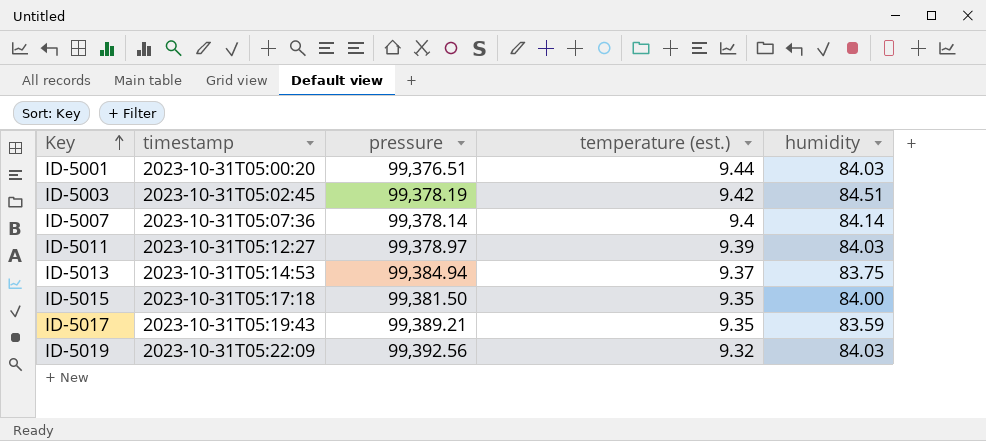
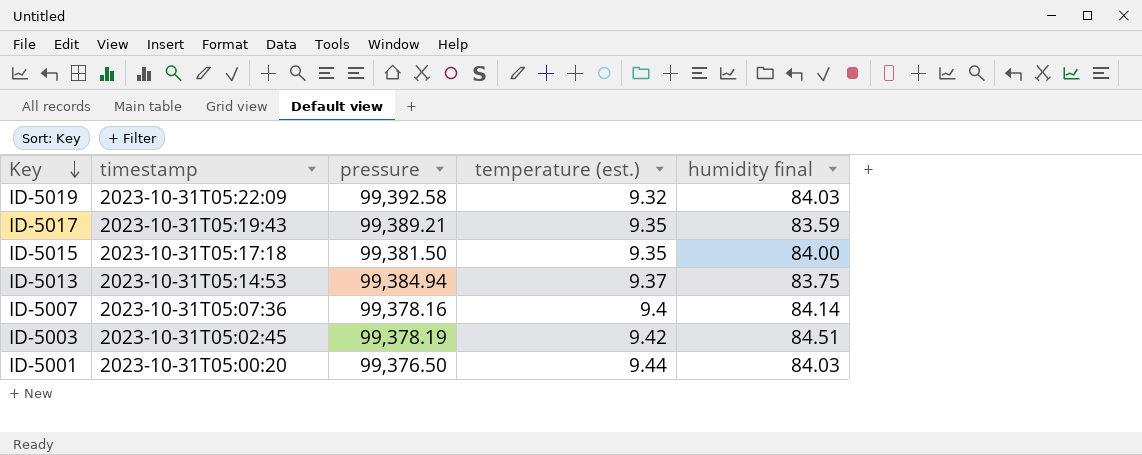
row order: Key ascending -> Key descending
column name: humidity -> humidity final
row ID-5011: 2023-10-31T05:12:27 | 99,378.97 | 9.39 | 84.03 -> none
ID-5019 | pressure: 99,392.56 -> 99,392.58
ID-5007 | pressure: 99,378.14 -> 99,378.16
ID-5001 | pressure: 99,376.51 -> 99,376.50

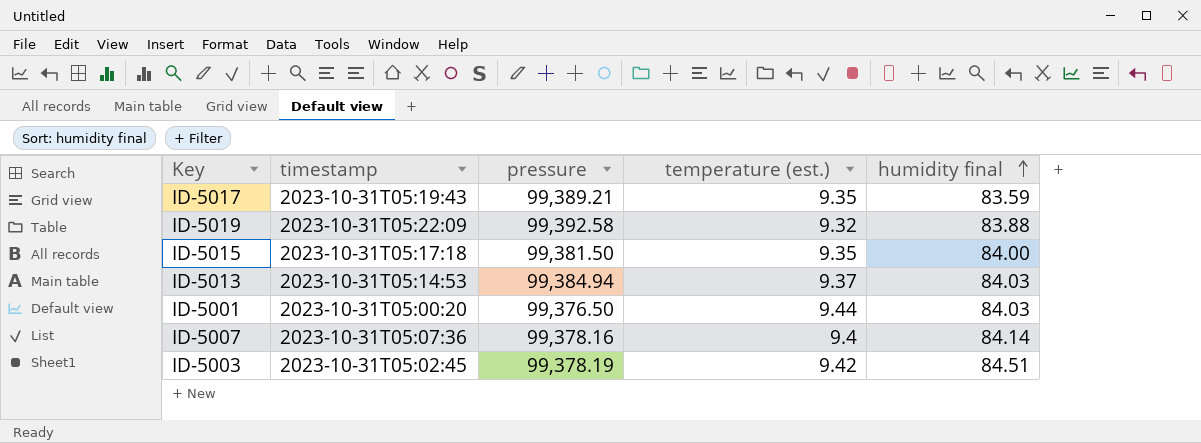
row order: Key descending -> humidity final ascending
ID-5019 | humidity final: 84.03 -> 83.88
ID-5013 | humidity final: 83.75 -> 84.03

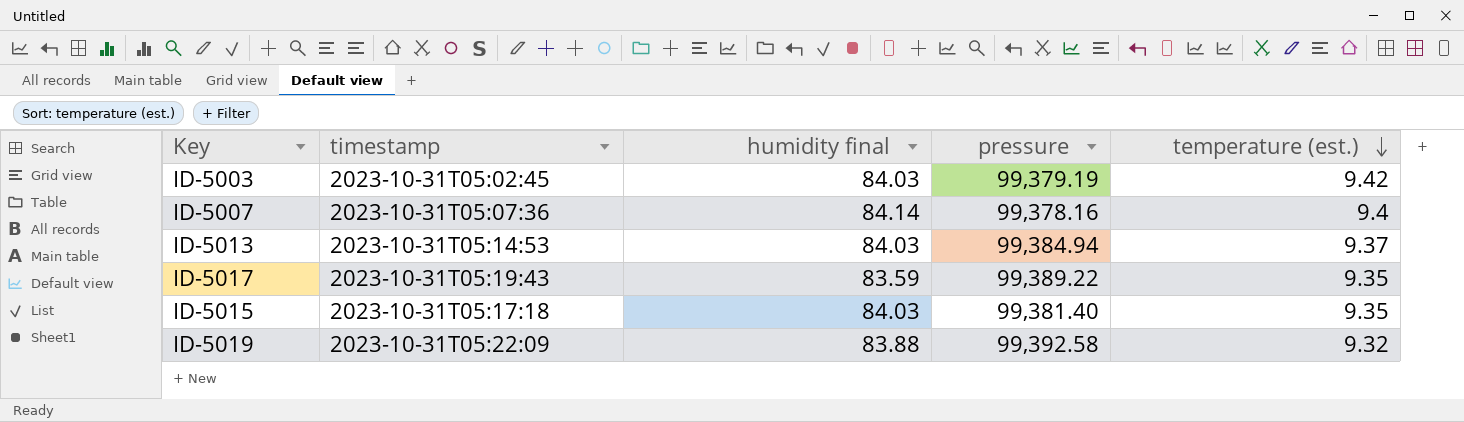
row order: humidity final ascending -> temperature (est.) descending
column humidity final | position: 5 -> 3
row ID-5001: 2023-10-31T05:00:20 | 99,376.50 | 9.44 | 84.03 -> none
ID-5003 | humidity final: 84.51 -> 84.03
ID-5003 | pressure: 99,378.19 -> 99,379.19
ID-5017 | pressure: 99,389.21 -> 99,389.22
ID-5015 | humidity final: 84.00 -> 84.03
ID-5015 | pressure: 99,381.50 -> 99,381.40

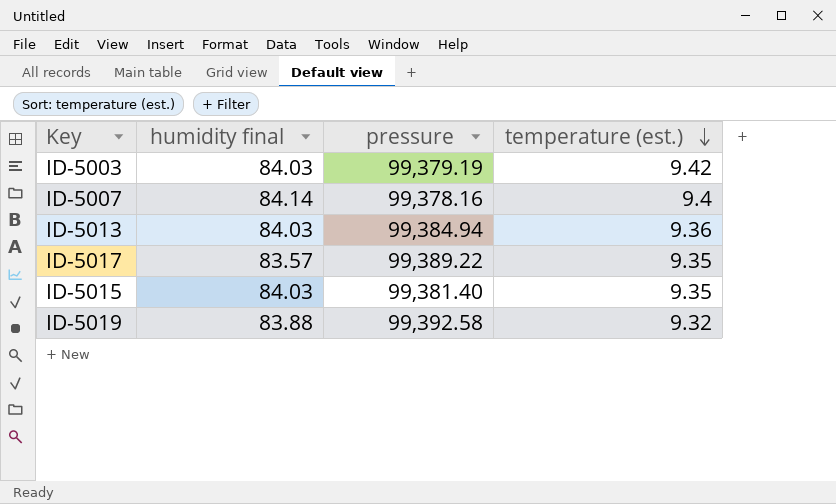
column timestamp | position: 2 -> none
ID-5013 | temperature (est.): 9.37 -> 9.36
ID-5017 | humidity final: 83.59 -> 83.57

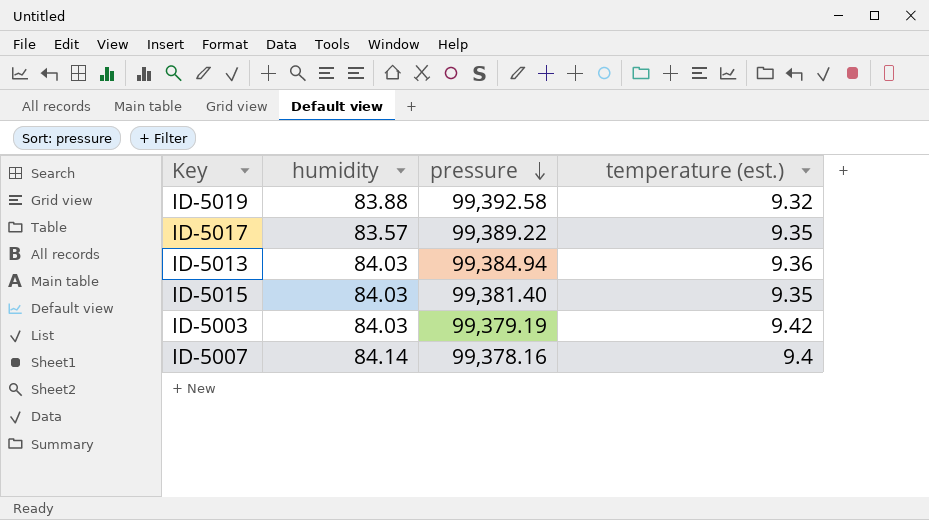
row order: temperature (est.) descending -> pressure descending
column name: humidity final -> humidity

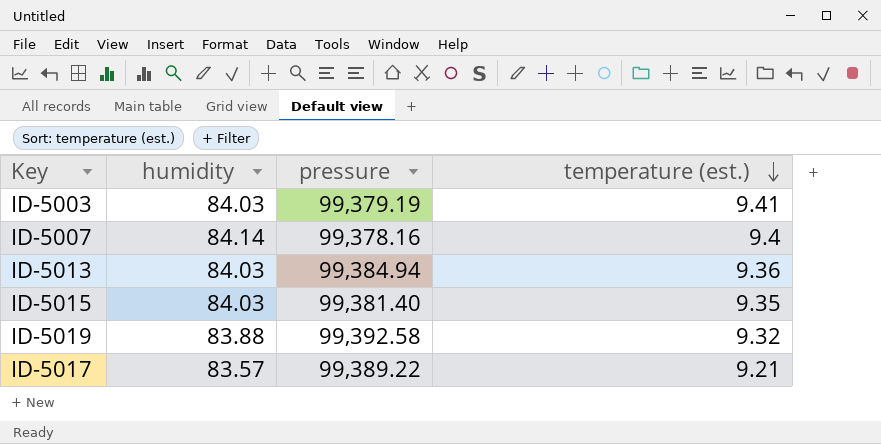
row order: pressure descending -> temperature (est.) descending
ID-5003 | temperature (est.): 9.42 -> 9.41
ID-5017 | temperature (est.): 9.35 -> 9.21

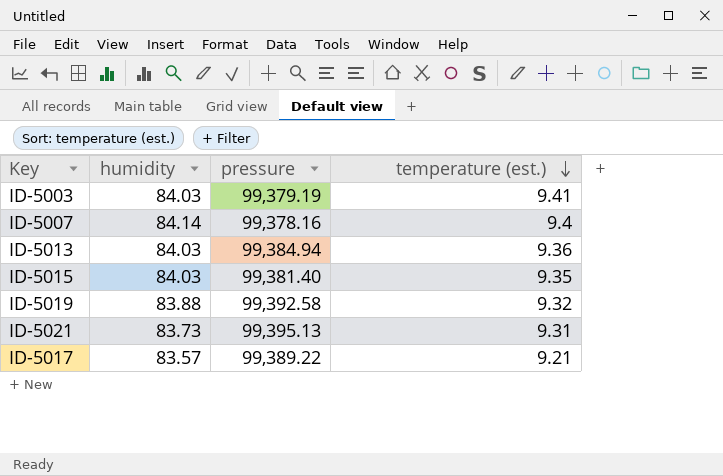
row ID-5021: none -> 83.73 | 99,395.13 | 9.31

